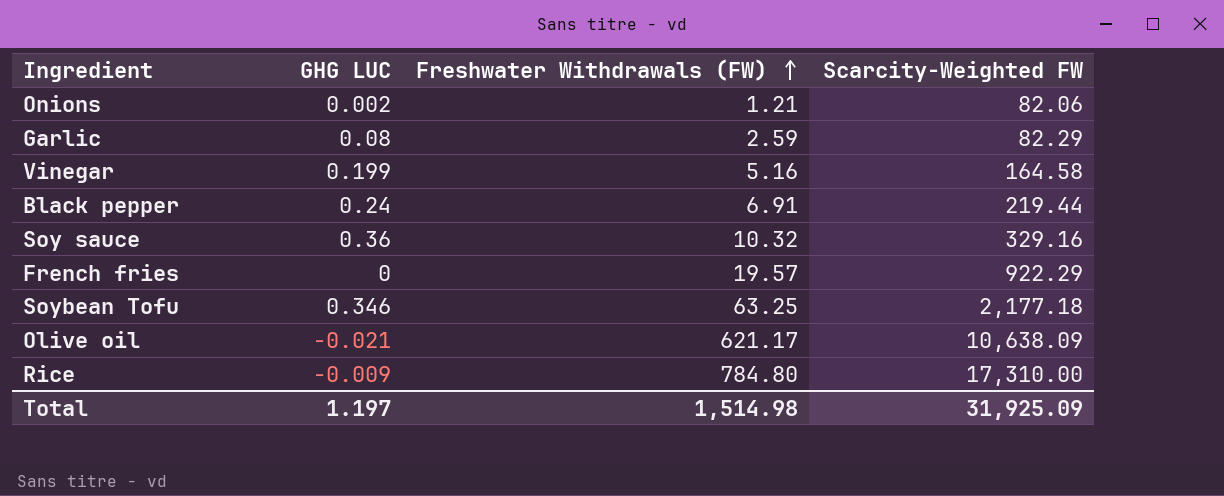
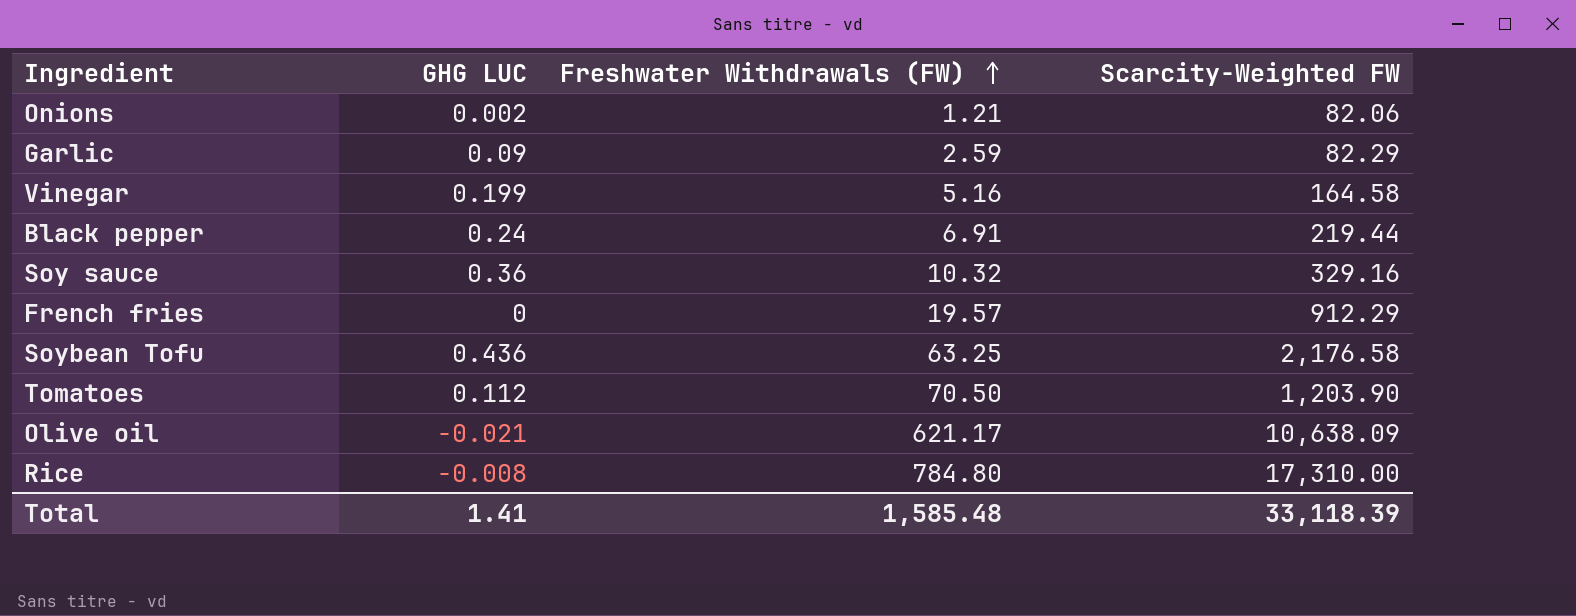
Garlic | GHG LUC: 0.08 -> 0.09
French fries | Scarcity-Weighted FW: 922.29 -> 912.29
Soybean Tofu | GHG LUC: 0.346 -> 0.436
Soybean Tofu | Scarcity-Weighted FW: 2,177.18 -> 2,176.58
row Tomatoes: none -> 0.112 | 70.50 | 1,203.90
Rice | GHG LUC: -0.009 -> -0.008
Total | GHG LUC: 1.197 -> 1.41
Total | Freshwater Withdrawals (FW): 1,514.98 -> 1,585.48
Total | Scarcity-Weighted FW: 31,925.09 -> 33,118.39

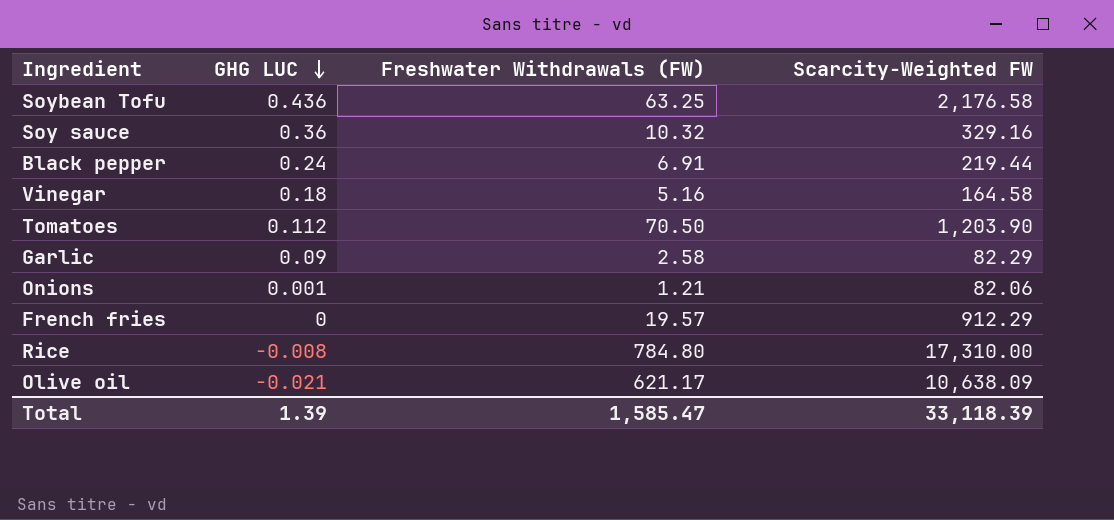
row order: Freshwater Withdrawals (FW) ascending -> GHG LUC descending
Vinegar | GHG LUC: 0.199 -> 0.18
Garlic | Freshwater Withdrawals (FW): 2.59 -> 2.58
Onions | GHG LUC: 0.002 -> 0.001
Total | GHG LUC: 1.41 -> 1.39
Total | Freshwater Withdrawals (FW): 1,585.48 -> 1,585.47

